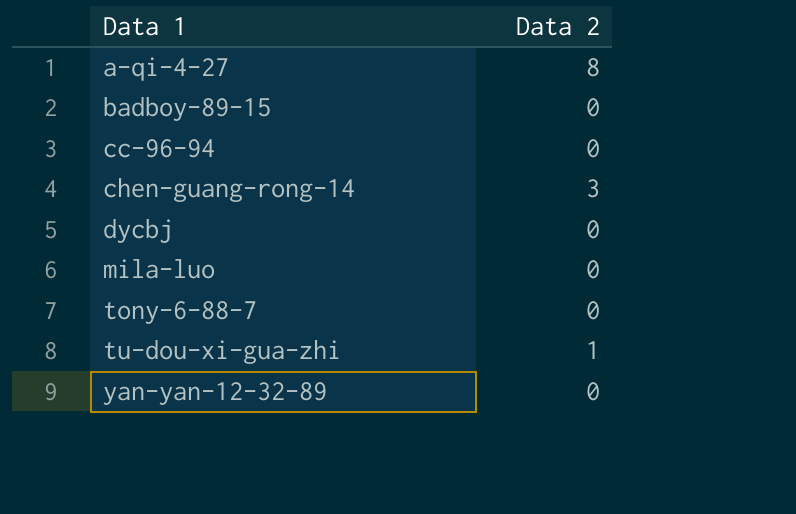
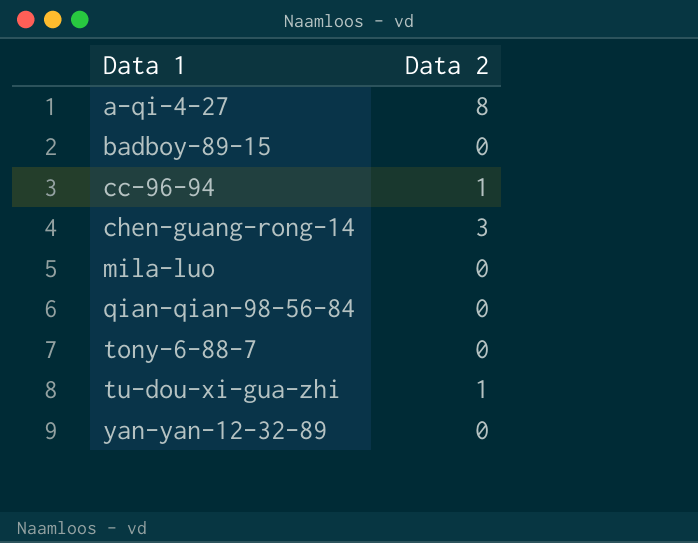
row dycbj: 0 -> none
cc-96-94 | Data 2: 0 -> 1
row qian-qian-98-56-84: none -> 0

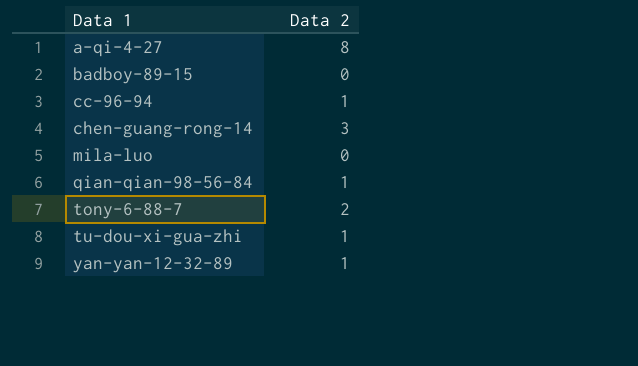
qian-qian-98-56-84 | Data 2: 0 -> 1
tony-6-88-7 | Data 2: 0 -> 2
yan-yan-12-32-89 | Data 2: 0 -> 1

